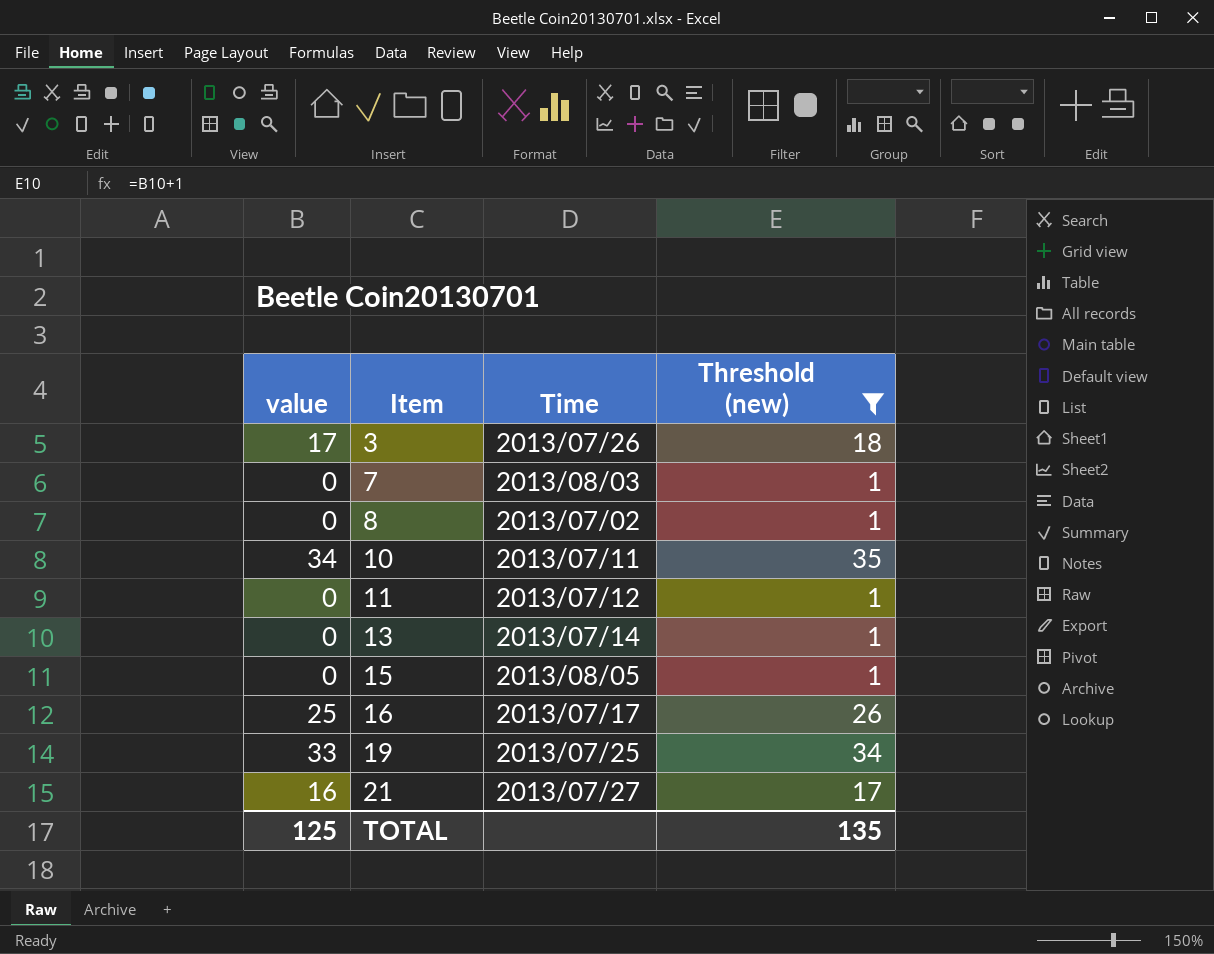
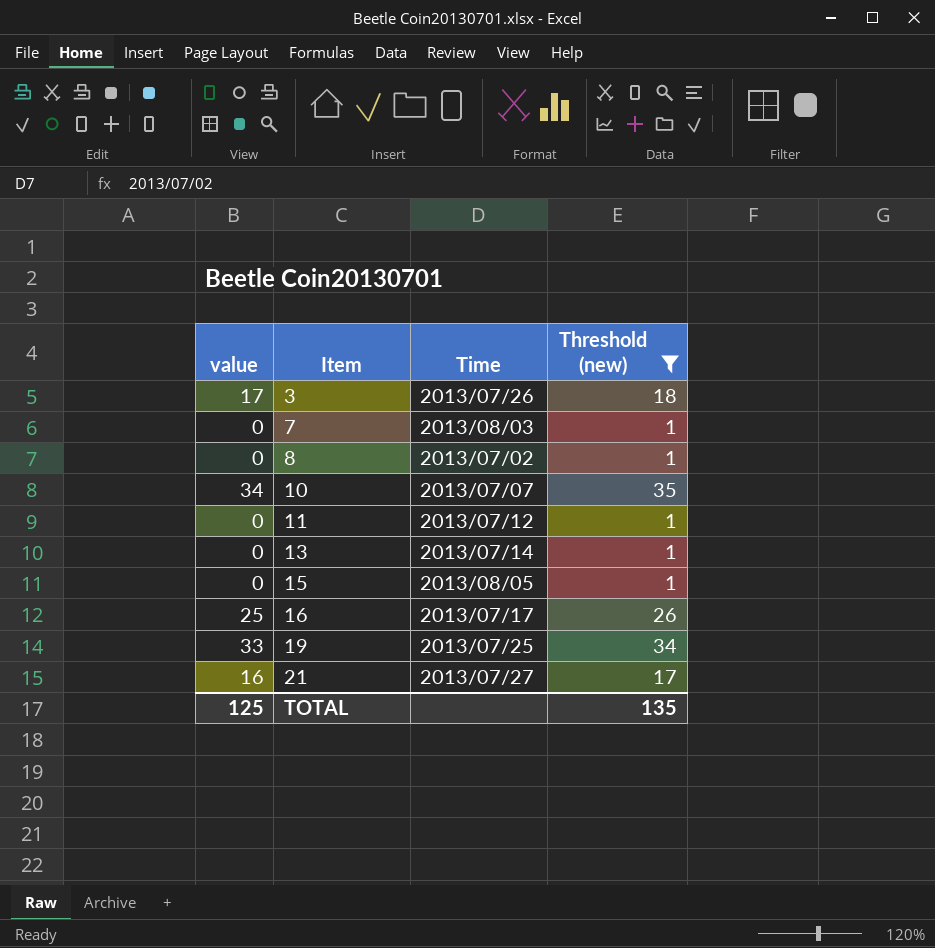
10 | Time: 2013/07/11 -> 2013/07/07

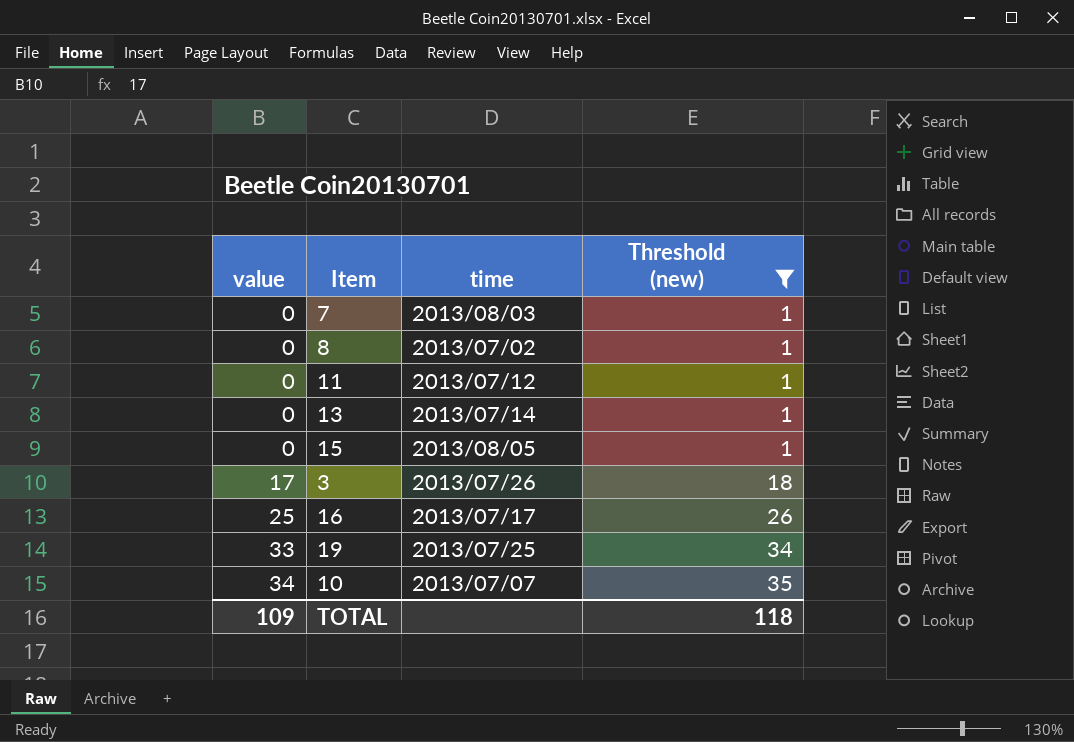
row order: Item ascending -> value ascending
column name: Time -> time
row 21: 16 | 2013/07/27 | 17 -> none
TOTAL | value: 125 -> 109
TOTAL | Threshold (new): 135 -> 118

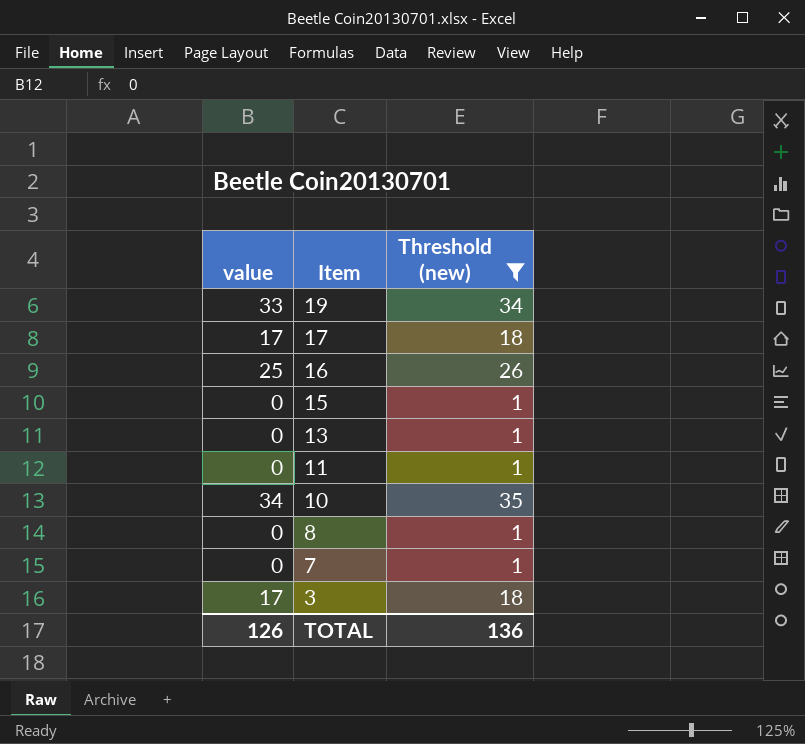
row order: value ascending -> Item descending
column time | position: 3 -> none
row 17: none -> 17 | 18
TOTAL | value: 109 -> 126
TOTAL | Threshold (new): 118 -> 136

